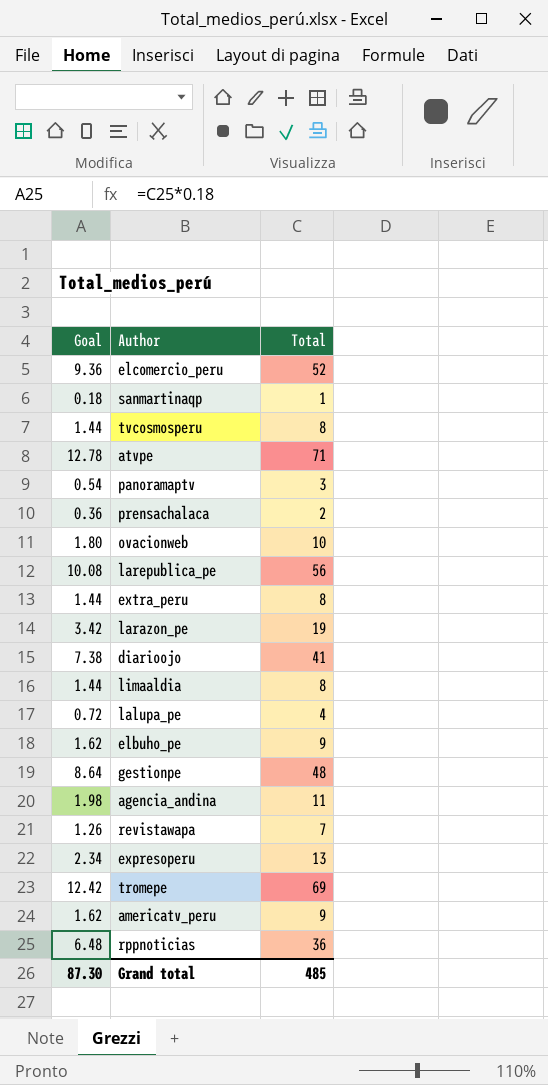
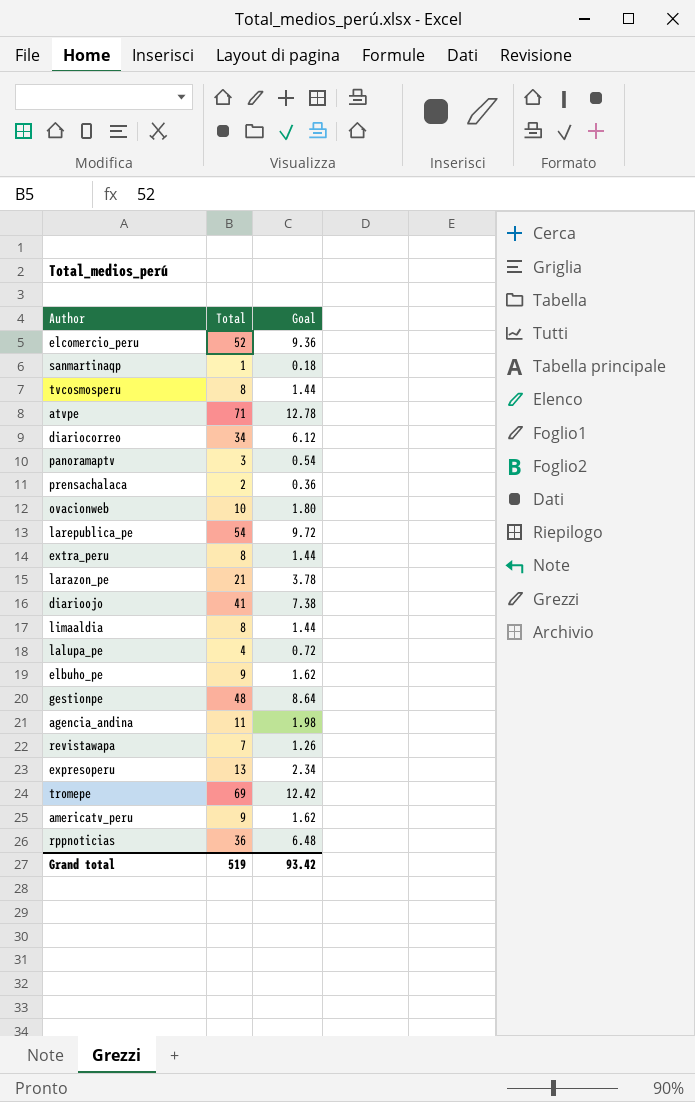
column Goal | position: 1 -> 3
row diariocorreo: none -> 34 | 6.12
larepublica_pe | Total: 56 -> 54
larepublica_pe | Goal: 10.08 -> 9.72
larazon_pe | Total: 19 -> 21
larazon_pe | Goal: 3.42 -> 3.78
Grand total | Total: 485 -> 519
Grand total | Goal: 87.30 -> 93.42

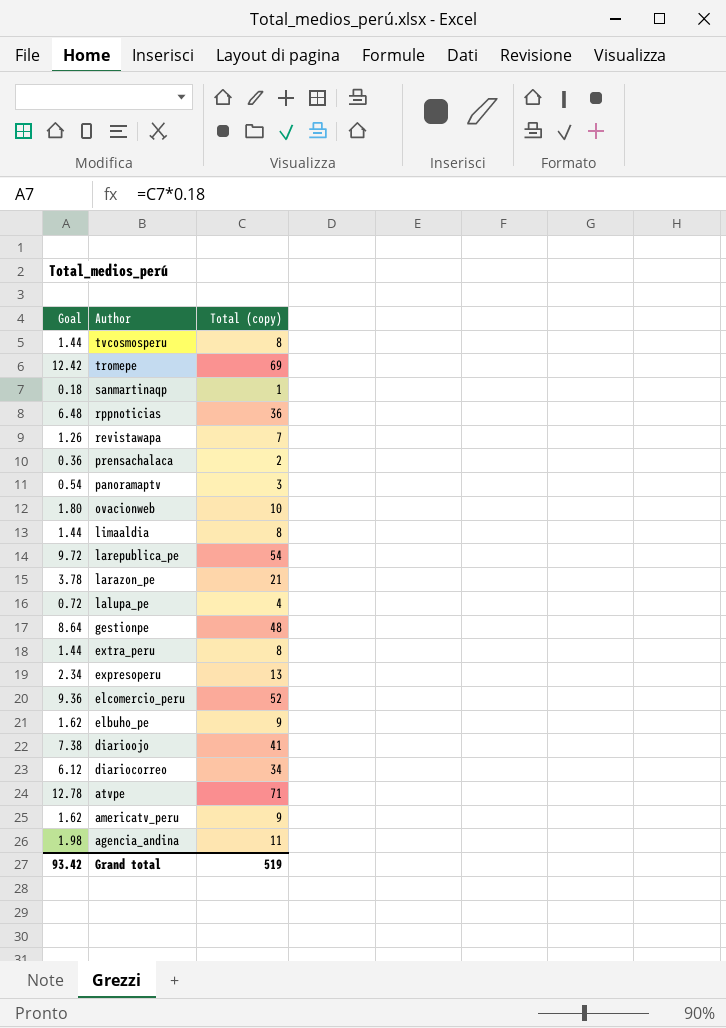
row order: none -> Author descending
column Goal | position: 3 -> 1
column name: Total -> Total (copy)

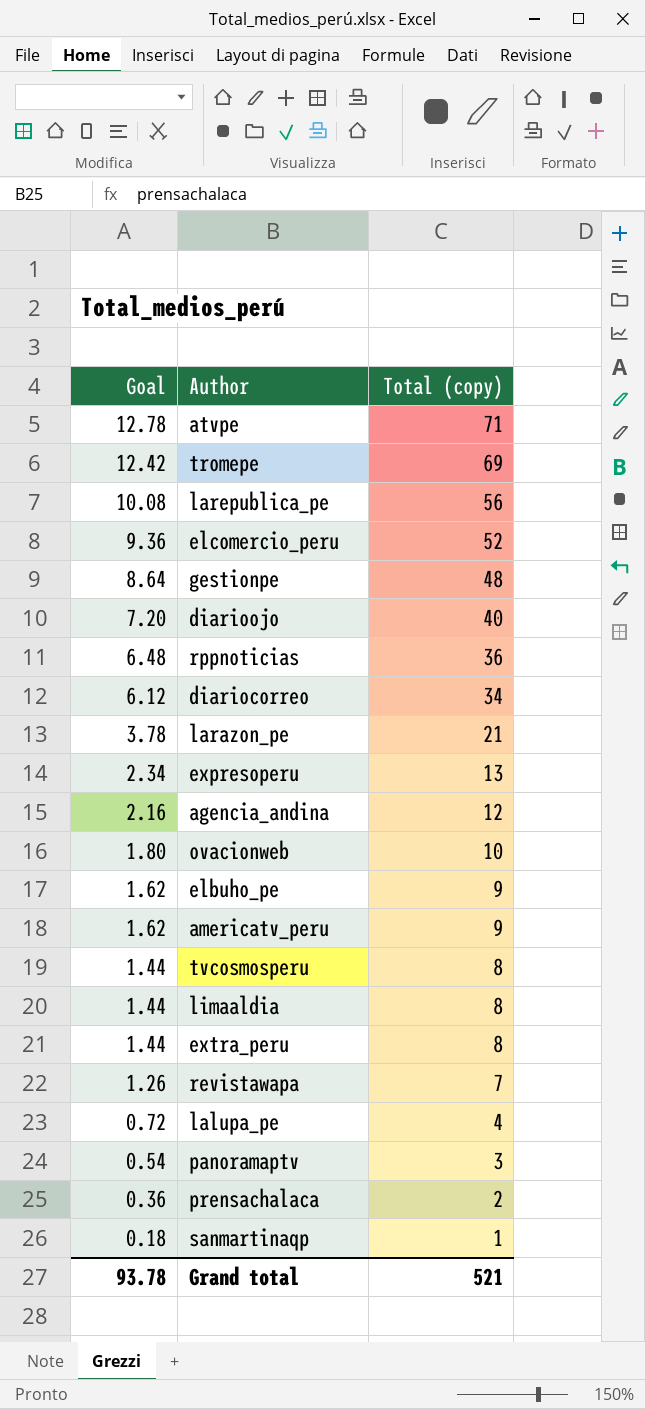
row order: Author descending -> Goal descending
larepublica_pe | Goal: 9.72 -> 10.08
larepublica_pe | Total (copy): 54 -> 56
diarioojo | Goal: 7.38 -> 7.20
diarioojo | Total (copy): 41 -> 40
agencia_andina | Goal: 1.98 -> 2.16
agencia_andina | Total (copy): 11 -> 12
Grand total | Goal: 93.42 -> 93.78
Grand total | Total (copy): 519 -> 521

